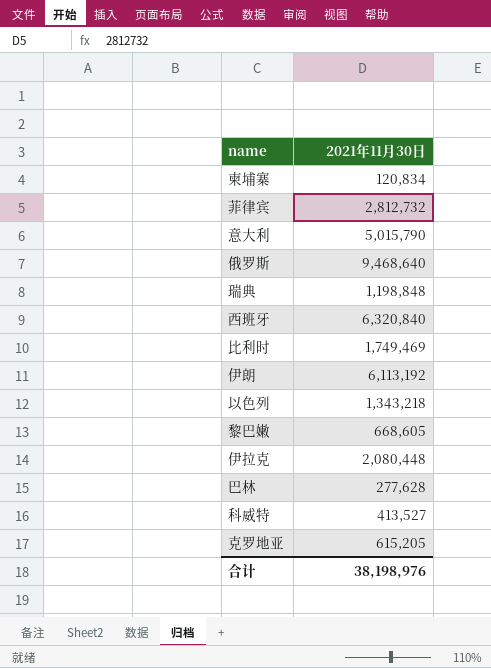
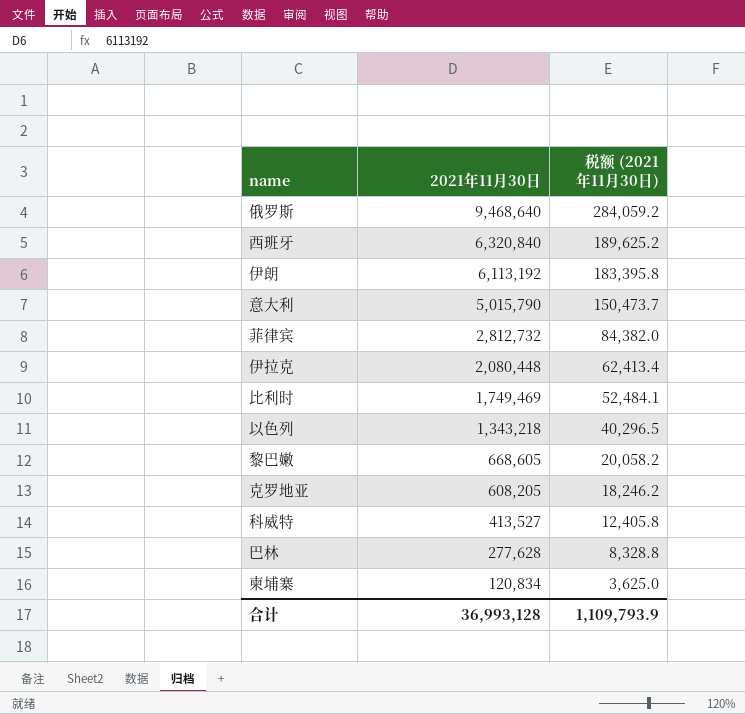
row order: none -> 2021年11月30日 descending
column 税额 (2021年11月30日) | formula: none -> [2021年11月30日] * 0.03
row 瑞典: 1,198,848 -> none
克罗地亚 | 2021年11月30日: 615,205 -> 608,205
合计 | 2021年11月30日: 38,198,976 -> 36,993,128

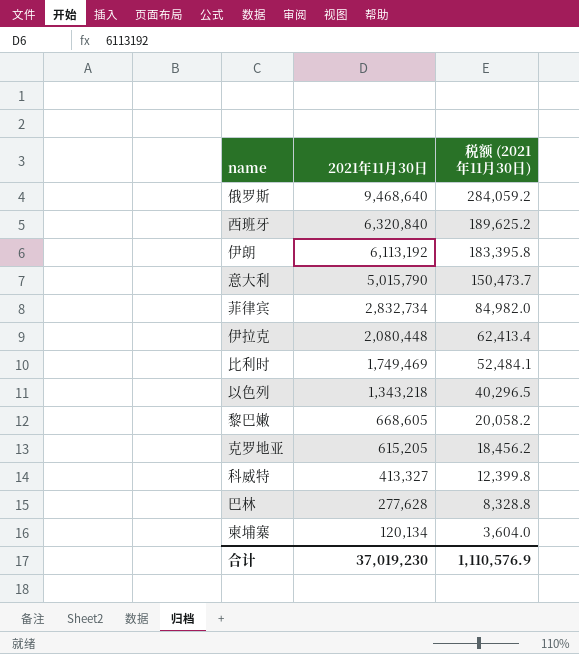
菲律宾 | 2021年11月30日: 2,812,732 -> 2,832,734
菲律宾 | 税额 (2021年11月30日): 84,382.0 -> 84,982.0
克罗地亚 | 2021年11月30日: 608,205 -> 615,205
克罗地亚 | 税额 (2021年11月30日): 18,246.2 -> 18,456.2
科威特 | 2021年11月30日: 413,527 -> 413,327
科威特 | 税额 (2021年11月30日): 12,405.8 -> 12,399.8
柬埔寨 | 2021年11月30日: 120,834 -> 120,134
柬埔寨 | 税额 (2021年11月30日): 3,625.0 -> 3,604.0
合计 | 2021年11月30日: 36,993,128 -> 37,019,230
合计 | 税额 (2021年11月30日): 1,109,793.9 -> 1,110,576.9

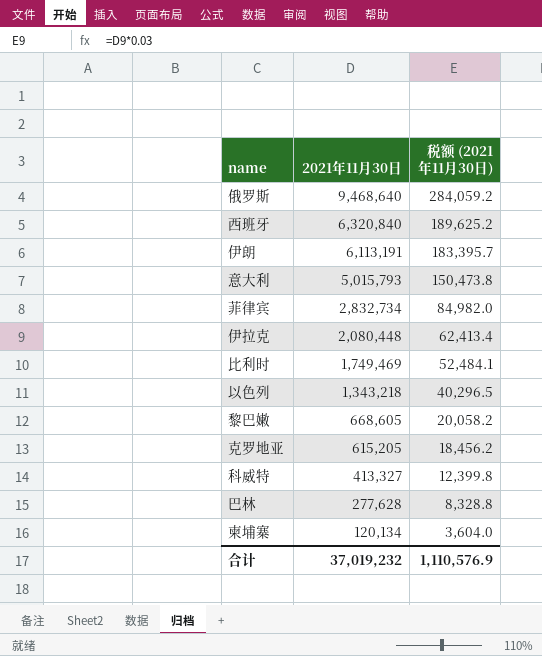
伊朗 | 2021年11月30日: 6,113,192 -> 6,113,191
伊朗 | 税额 (2021年11月30日): 183,395.8 -> 183,395.7
意大利 | 2021年11月30日: 5,015,790 -> 5,015,793
意大利 | 税额 (2021年11月30日): 150,473.7 -> 150,473.8
合计 | 2021年11月30日: 37,019,230 -> 37,019,232

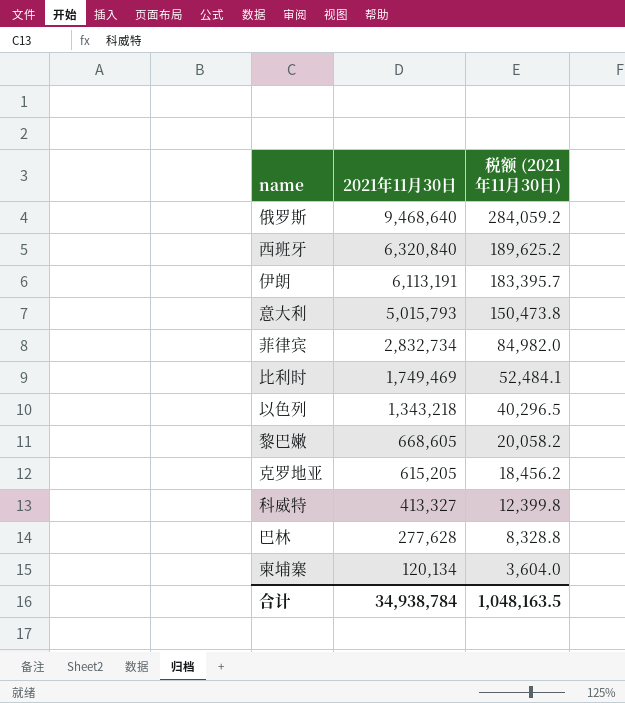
row 伊拉克: 2,080,448 | 62,413.4 -> none
合计 | 2021年11月30日: 37,019,232 -> 34,938,784
合计 | 税额 (2021年11月30日): 1,110,576.9 -> 1,048,163.5

